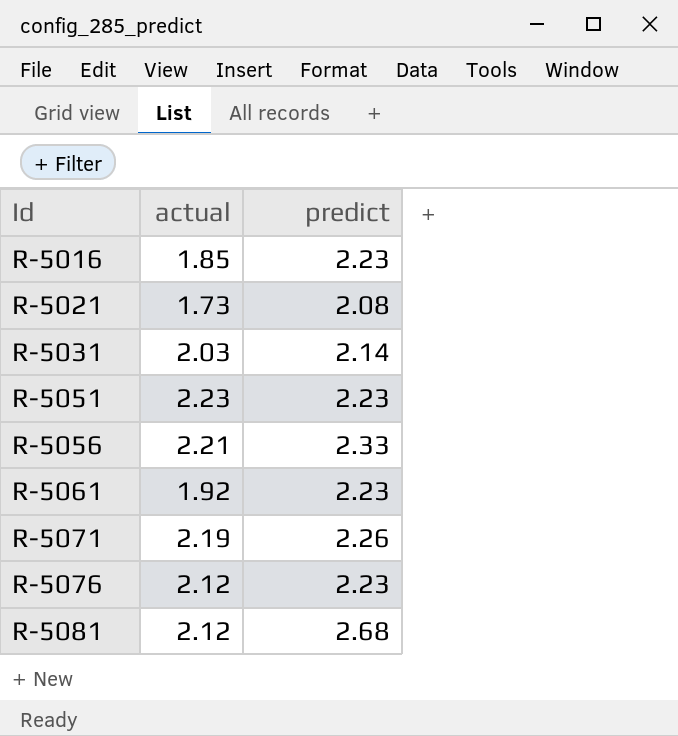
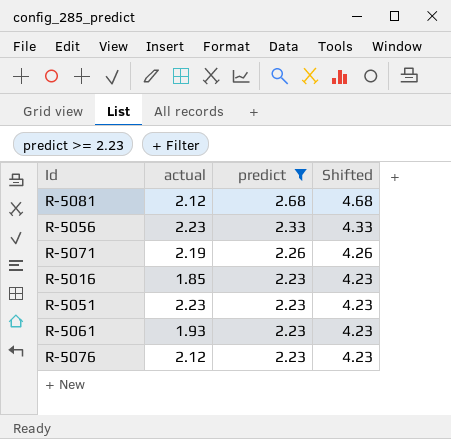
filter: none -> predict >= 2.23
row order: Id ascending -> predict descending
column Shifted | formula: none -> [predict] + 2
R-5056 | actual: 2.21 -> 2.23
R-5061 | actual: 1.92 -> 1.93

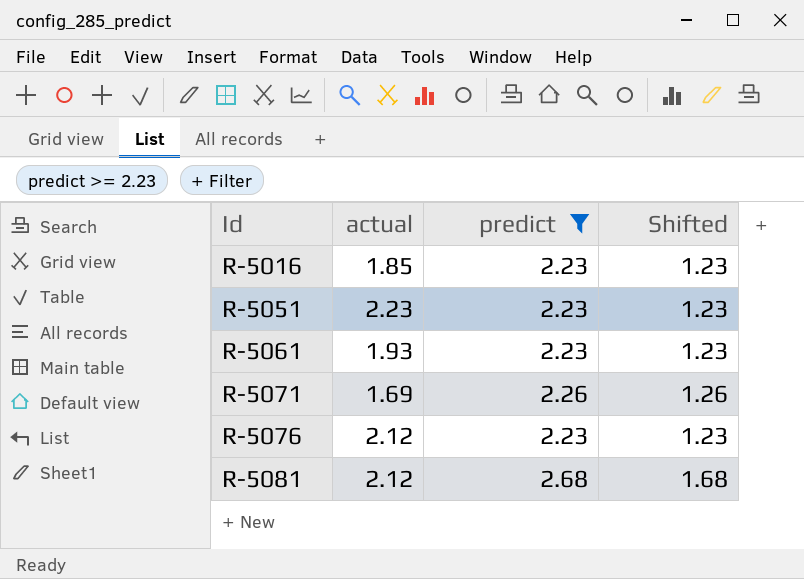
row order: predict descending -> Id ascending
column Shifted | formula: [predict] + 2 -> [predict] - 1
row R-5056: 2.23 | 2.33 | 4.33 -> none
R-5071 | actual: 2.19 -> 1.69

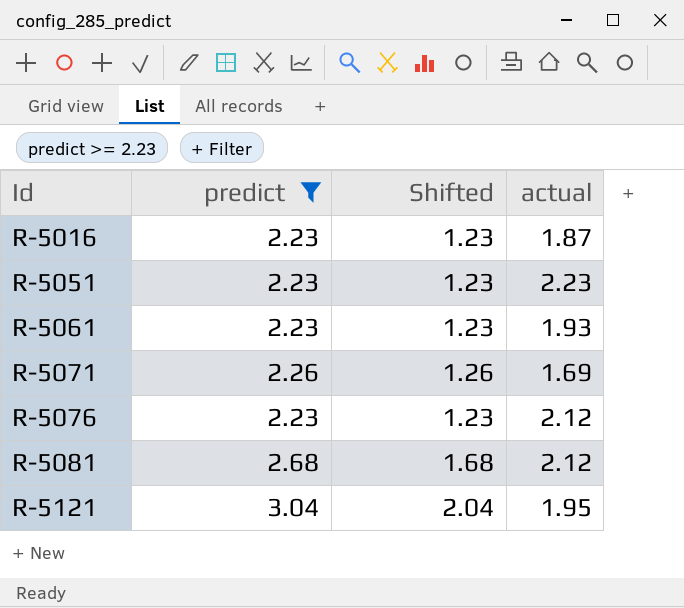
column actual | position: 2 -> 4
R-5016 | actual: 1.85 -> 1.87
row R-5121: none -> 3.04 | 2.04 | 1.95

